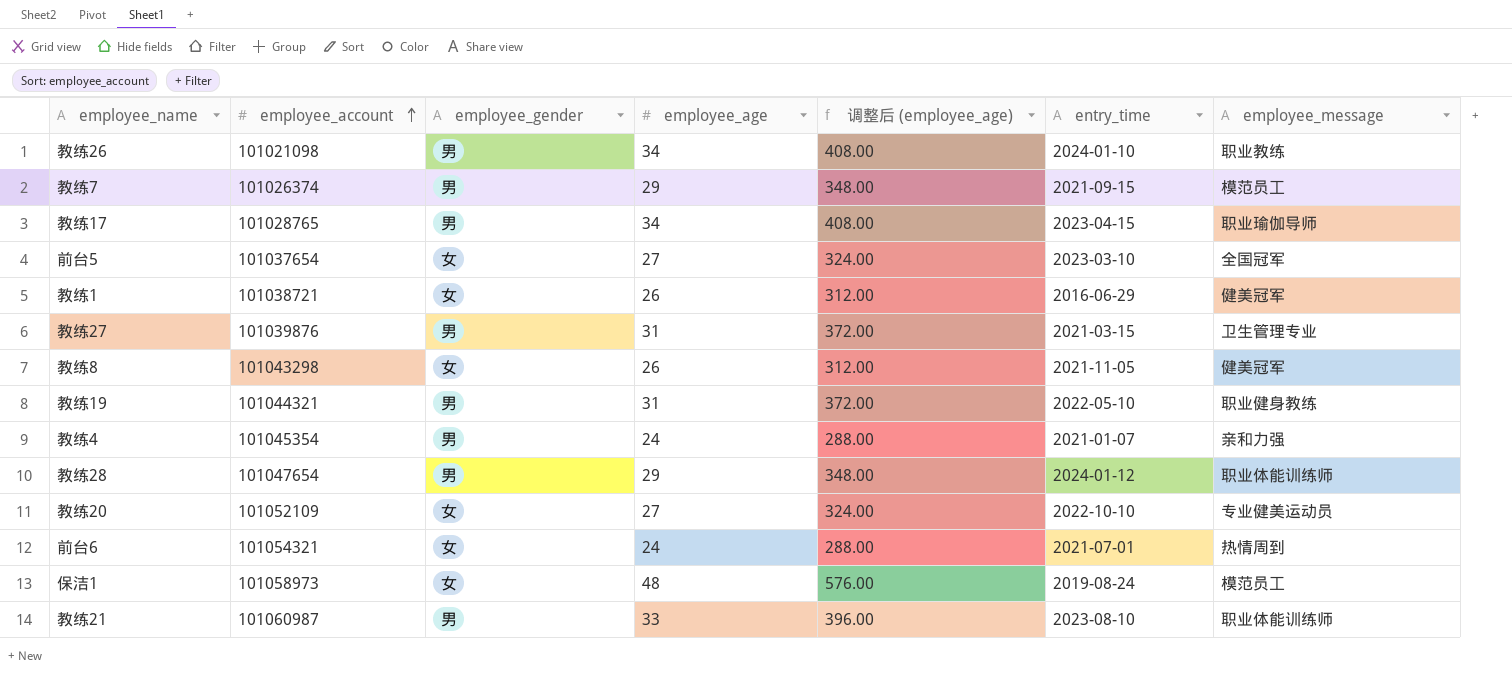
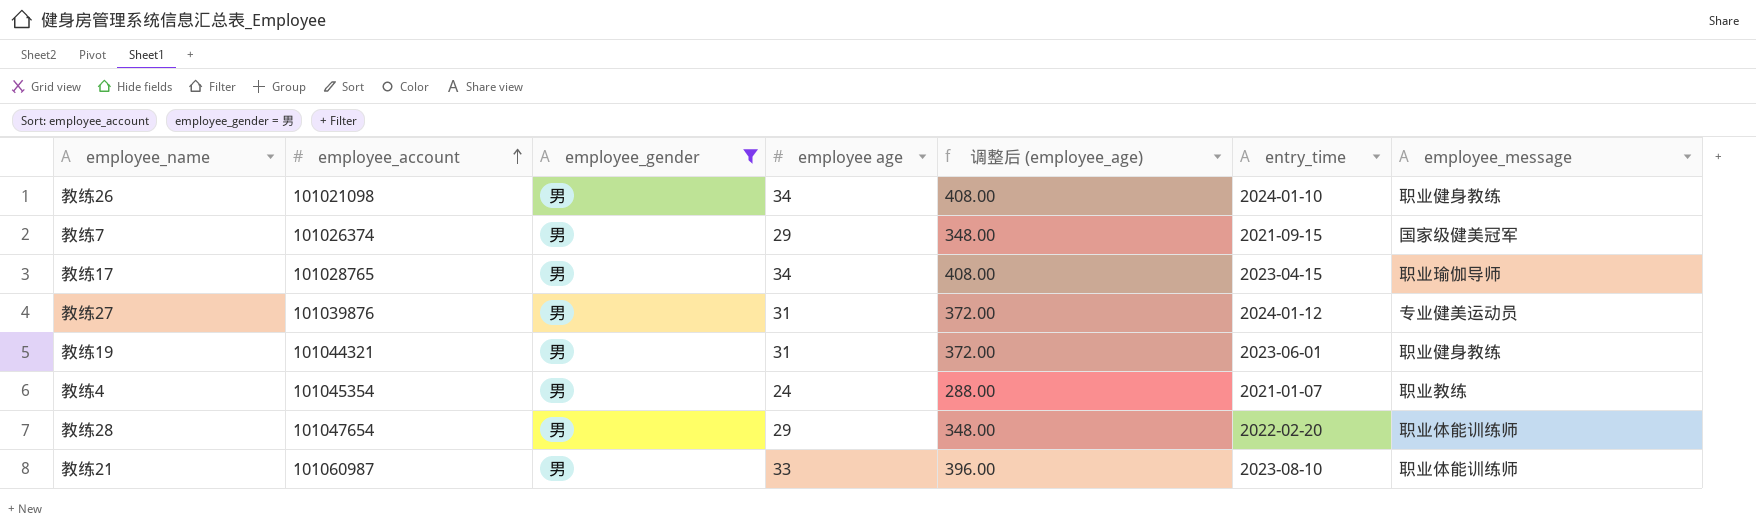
filter: none -> employee_gender = 男
column name: employee_age -> employee age
教练26 | employee_message: 职业教练 -> 职业健身教练
教练7 | employee_message: 模范员工 -> 国家级健美冠军
教练27 | entry_time: 2021-03-15 -> 2024-01-12
教练27 | employee_message: 卫生管理专业 -> 专业健美运动员
教练19 | entry_time: 2022-05-10 -> 2023-06-01
教练4 | employee_message: 亲和力强 -> 职业教练
教练28 | entry_time: 2024-01-12 -> 2022-02-20

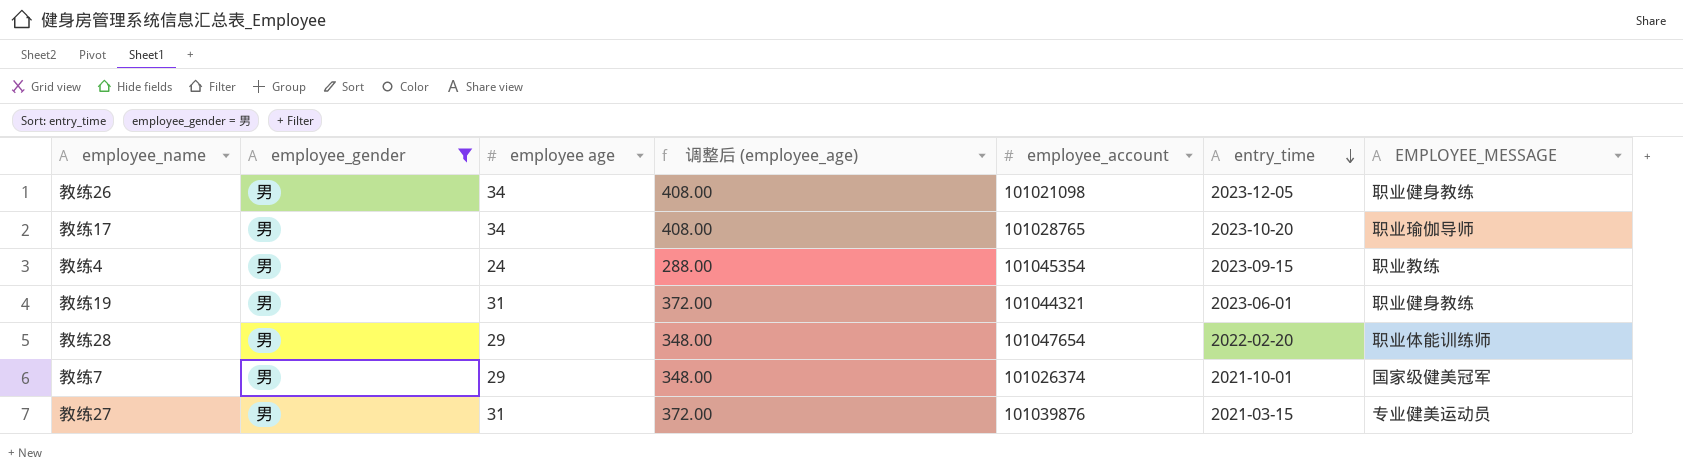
row order: employee_account ascending -> entry_time descending
column employee_account | position: 2 -> 5
column name: employee_message -> EMPLOYEE_MESSAGE
row 教练21: 101060987 | 男 | 33 | 396.00 | 2023-08-10 | 职业体能训练师 -> none
教练26 | entry_time: 2024-01-10 -> 2023-12-05
教练17 | entry_time: 2023-04-15 -> 2023-10-20
教练4 | entry_time: 2021-01-07 -> 2023-09-15
教练7 | entry_time: 2021-09-15 -> 2021-10-01
教练27 | entry_time: 2024-01-12 -> 2021-03-15

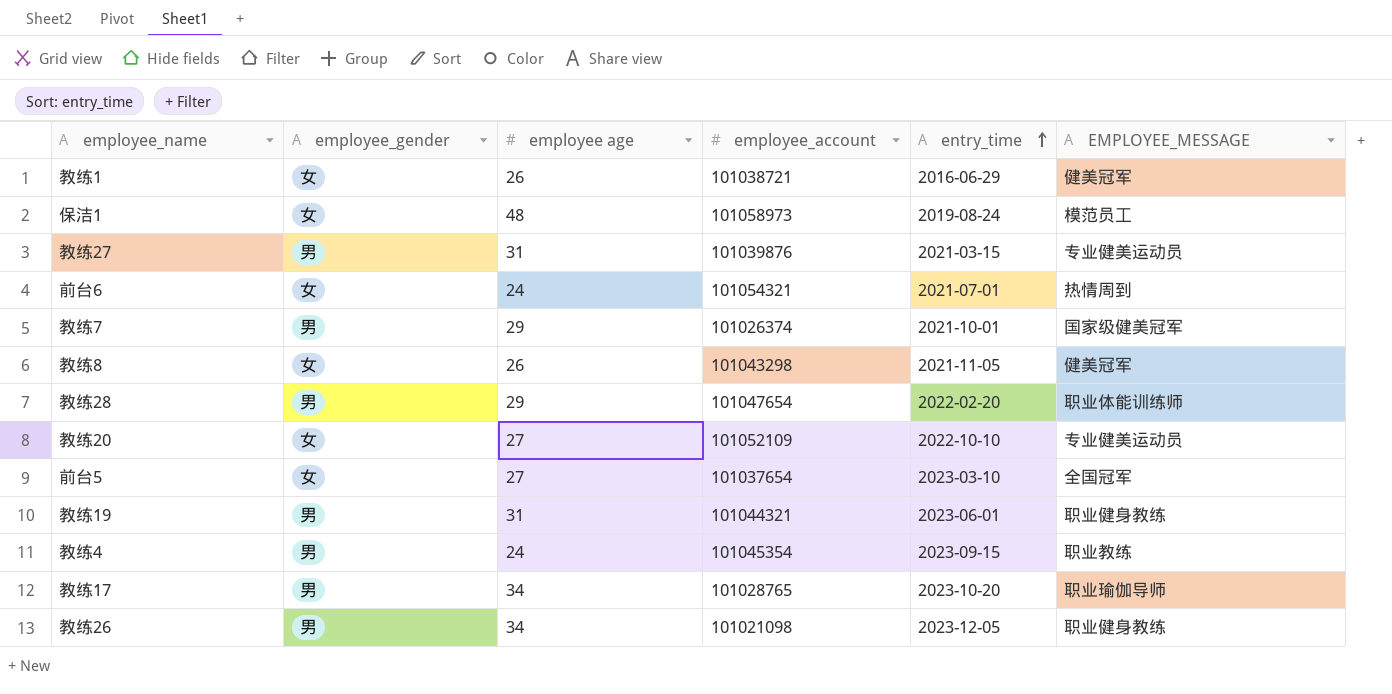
filter: employee_gender = 男 -> none
row order: entry_time descending -> entry_time ascending
column 调整后 (employee_age) | formula: [employee age] * 12 -> none

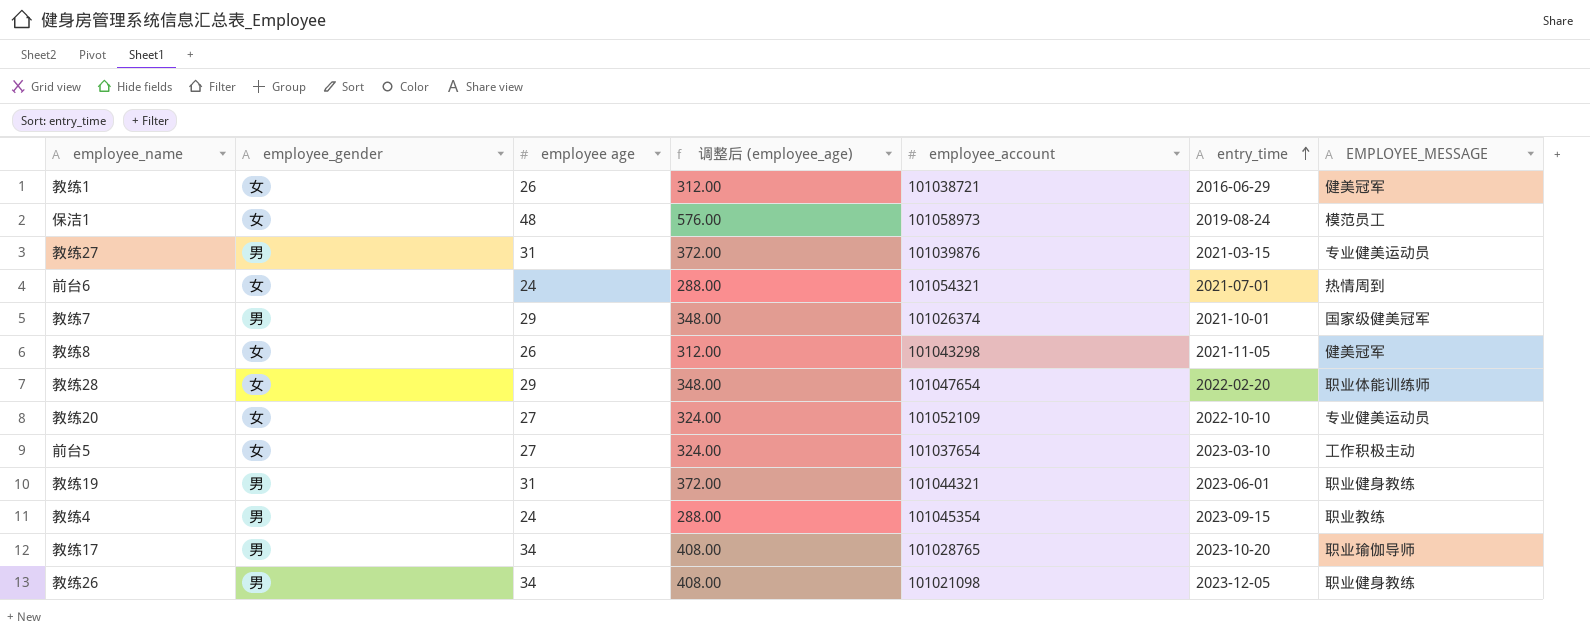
column 调整后 (employee_age) | formula: none -> [employee age] * 12
教练28 | employee_gender: 男 -> 女
前台5 | EMPLOYEE_MESSAGE: 全国冠军 -> 工作积极主动

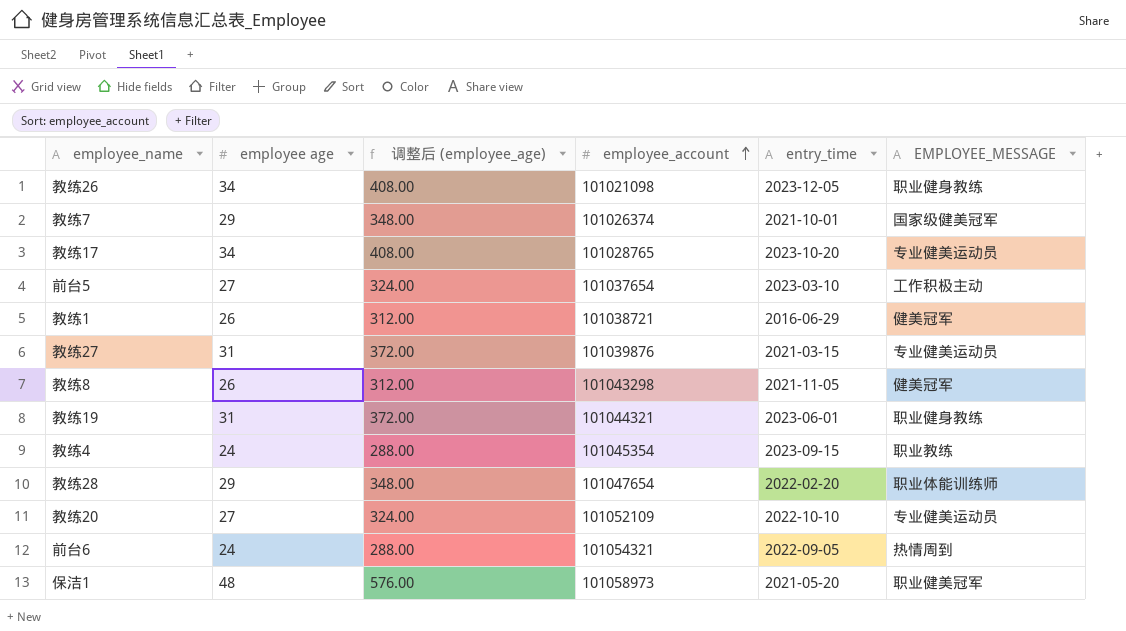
row order: entry_time ascending -> employee_account ascending
column employee_gender | position: 2 -> none
教练17 | EMPLOYEE_MESSAGE: 职业瑜伽导师 -> 专业健美运动员
前台6 | entry_time: 2021-07-01 -> 2022-09-05
保洁1 | entry_time: 2019-08-24 -> 2021-05-20
保洁1 | EMPLOYEE_MESSAGE: 模范员工 -> 职业健美冠军

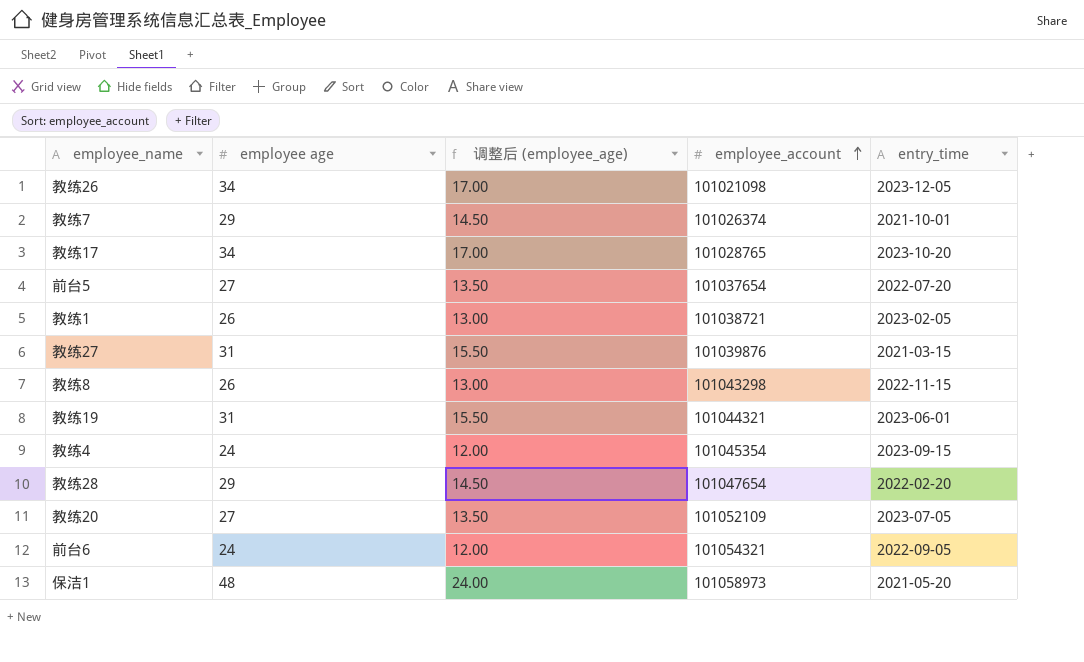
column EMPLOYEE_MESSAGE | position: 6 -> none
column 调整后 (employee_age) | formula: [employee age] * 12 -> [employee age] * 0.5
前台5 | entry_time: 2023-03-10 -> 2022-07-20
教练1 | entry_time: 2016-06-29 -> 2023-02-05
教练8 | entry_time: 2021-11-05 -> 2022-11-15
教练20 | entry_time: 2022-10-10 -> 2023-07-05

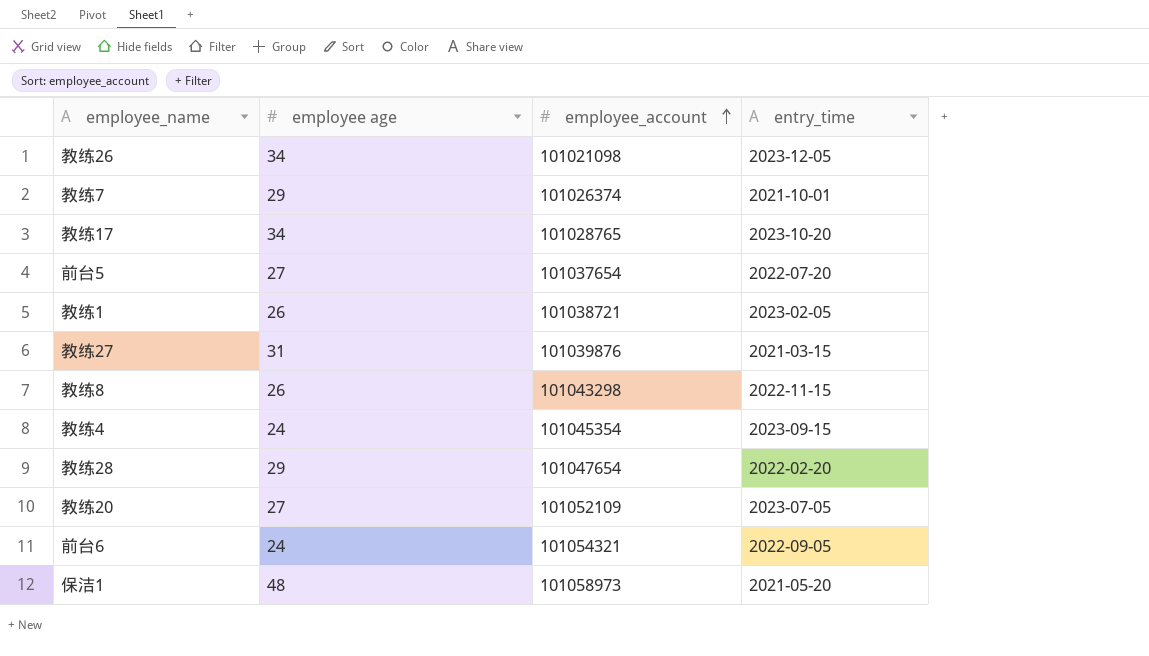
column 调整后 (employee_age) | formula: [employee age] * 0.5 -> none
row 教练19: 31 | 15.50 | 101044321 | 2023-06-01 -> none

